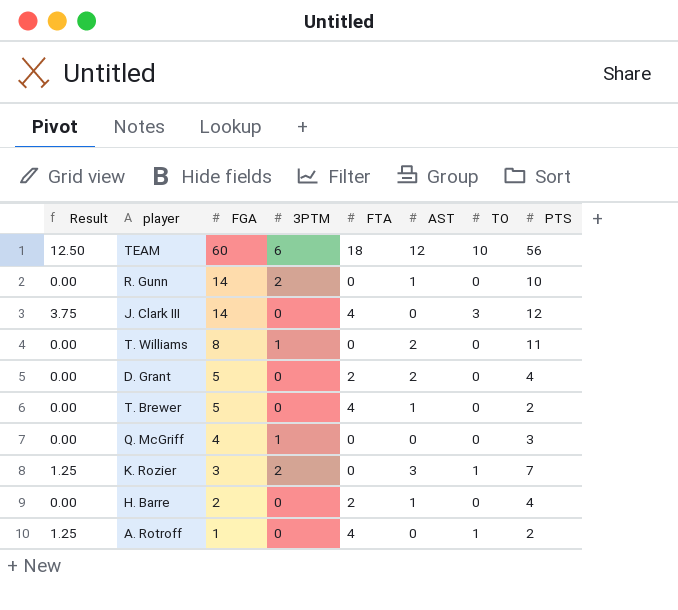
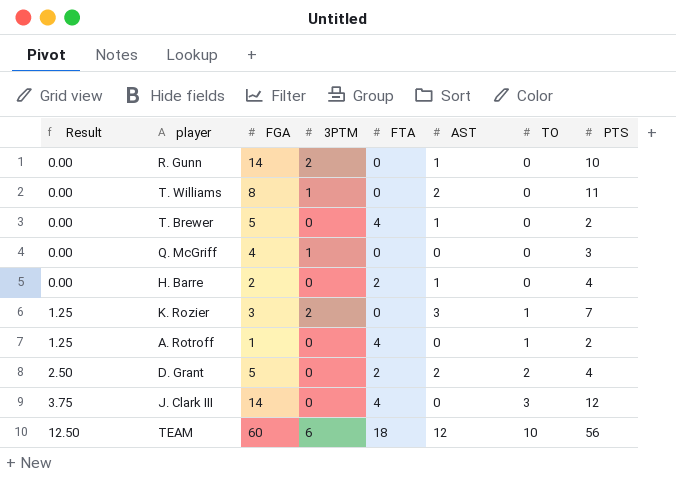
row order: FGA descending -> Result ascending
D. Grant | Result: 0.00 -> 2.50
D. Grant | TO: 0 -> 2

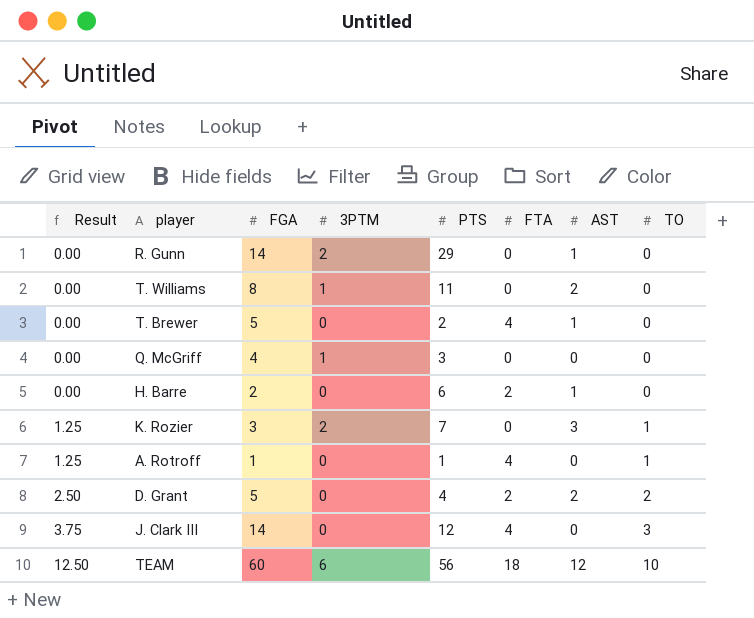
column PTS | position: 8 -> 5
R. Gunn | PTS: 10 -> 29
H. Barre | PTS: 4 -> 6
A. Rotroff | PTS: 2 -> 1

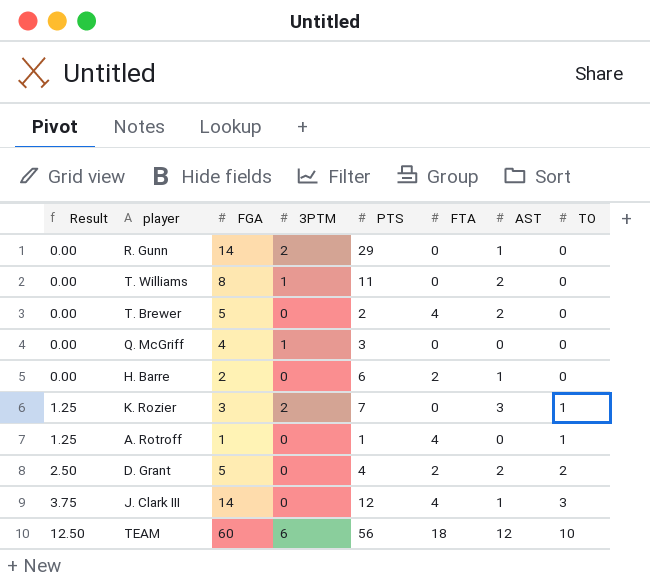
T. Brewer | AST: 1 -> 2
J. Clark III | AST: 0 -> 1

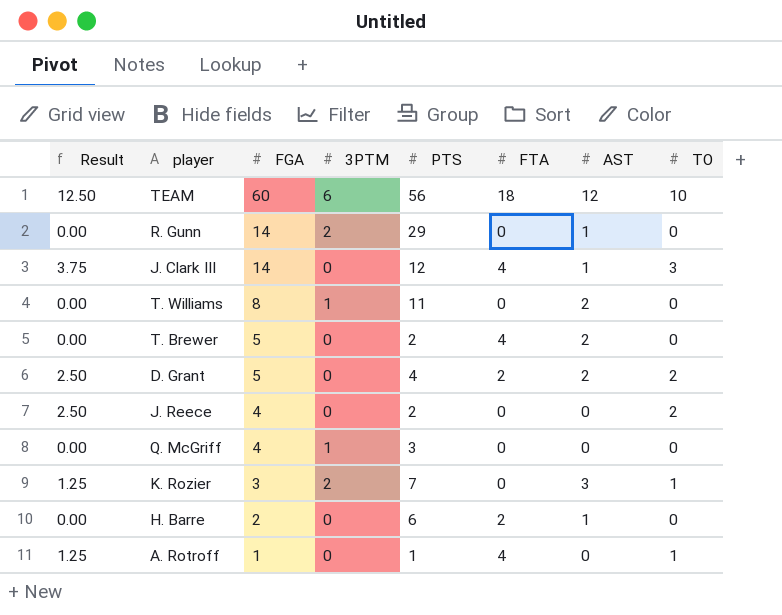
row order: Result ascending -> FGA descending
row J. Reece: none -> 2.50 | 4 | 0 | 2 | 0 | 0 | 2

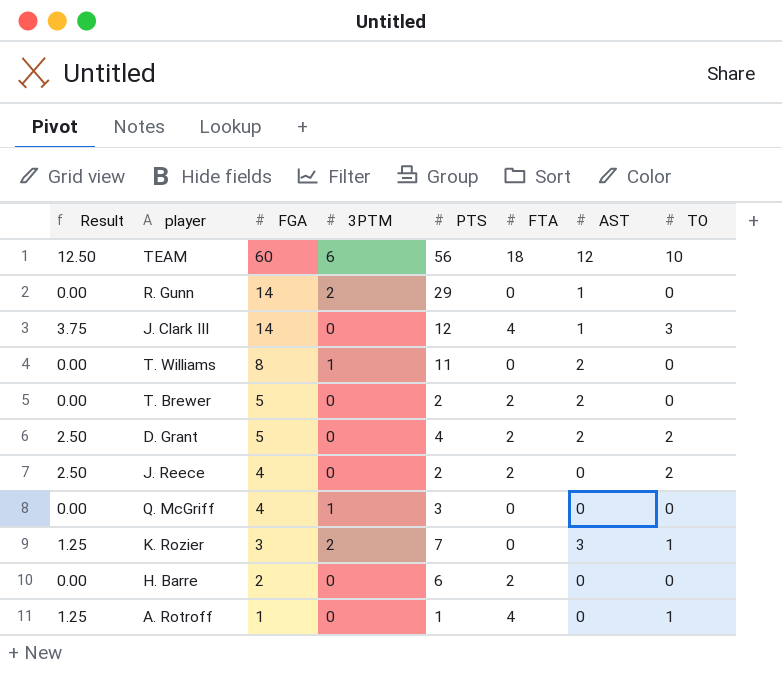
T. Brewer | FTA: 4 -> 2
J. Reece | FTA: 0 -> 2
H. Barre | AST: 1 -> 0

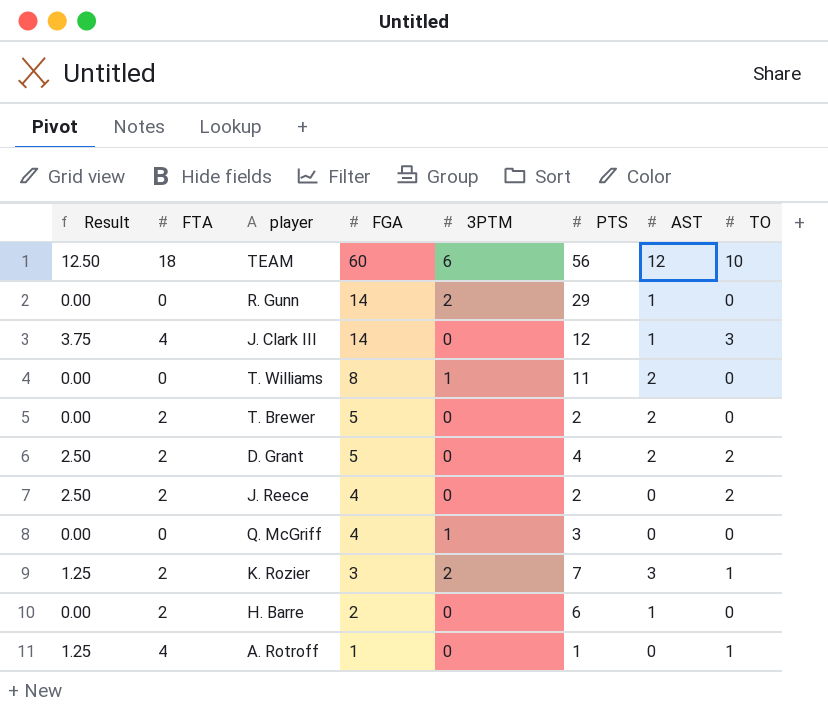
column FTA | position: 6 -> 2
K. Rozier | FTA: 0 -> 2
H. Barre | AST: 0 -> 1

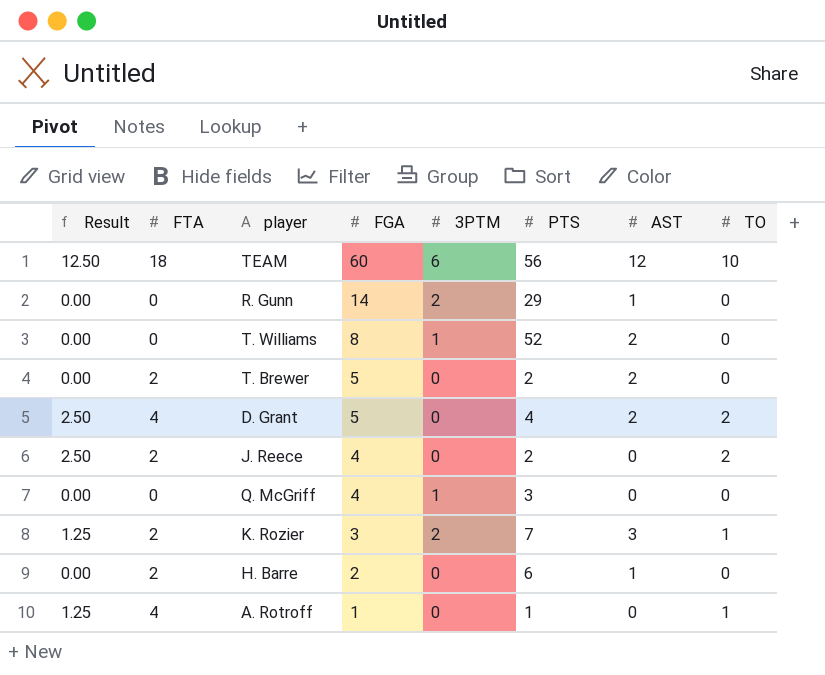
row J. Clark III: 3.75 | 4 | 14 | 0 | 12 | 1 | 3 -> none
T. Williams | PTS: 11 -> 52
D. Grant | FTA: 2 -> 4

